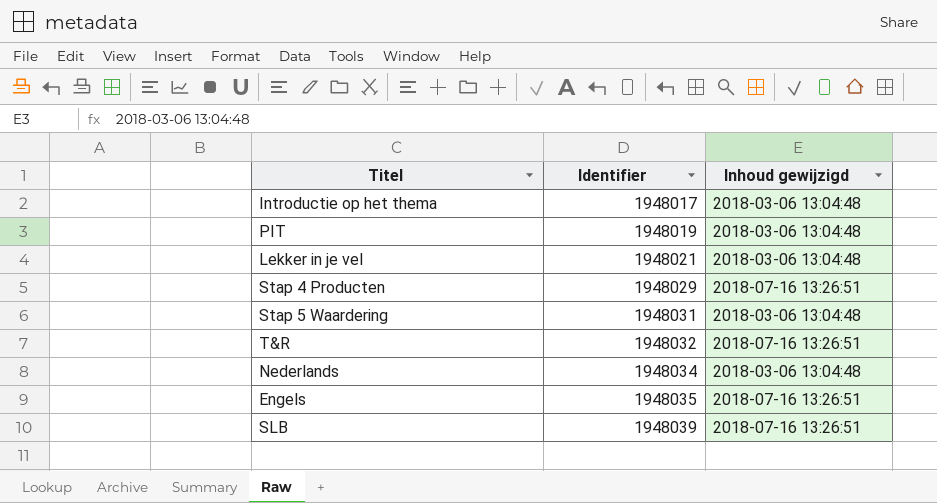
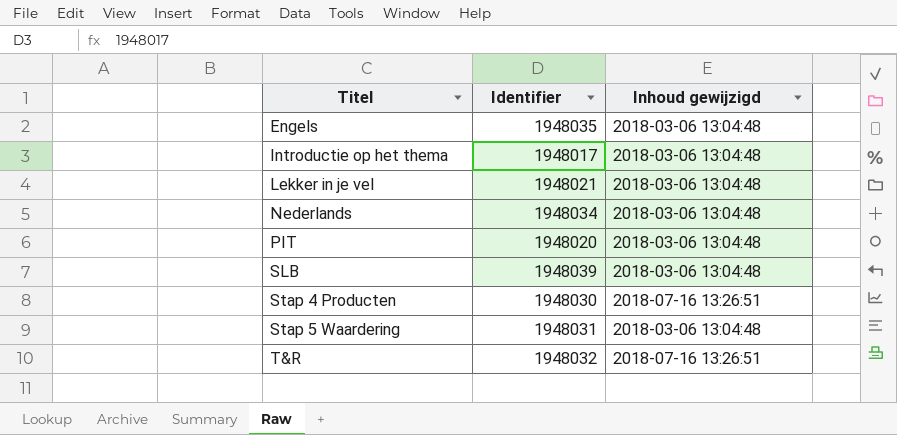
row order: Identifier ascending -> Titel ascending
Engels | Inhoud gewijzigd: 2018-07-16 13:26:51 -> 2018-03-06 13:04:48
PIT | Identifier: 1948019 -> 1948020
SLB | Inhoud gewijzigd: 2018-07-16 13:26:51 -> 2018-03-06 13:04:48
Stap 4 Producten | Identifier: 1948029 -> 1948030

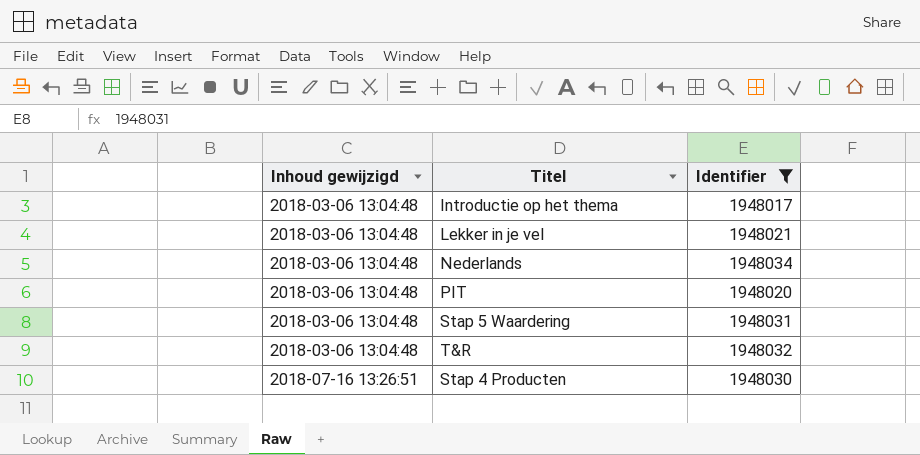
filter: none -> Identifier <= 1948034
row order: Titel ascending -> Inhoud gewijzigd ascending
column Inhoud gewijzigd | position: 3 -> 1
T&R | Inhoud gewijzigd: 2018-07-16 13:26:51 -> 2018-03-06 13:04:48

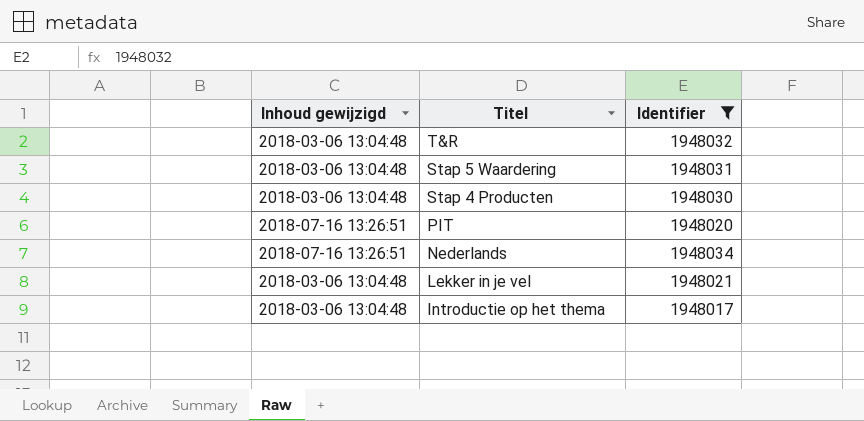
row order: Inhoud gewijzigd ascending -> Titel descending
Stap 4 Producten | Inhoud gewijzigd: 2018-07-16 13:26:51 -> 2018-03-06 13:04:48
PIT | Inhoud gewijzigd: 2018-03-06 13:04:48 -> 2018-07-16 13:26:51
Nederlands | Inhoud gewijzigd: 2018-03-06 13:04:48 -> 2018-07-16 13:26:51

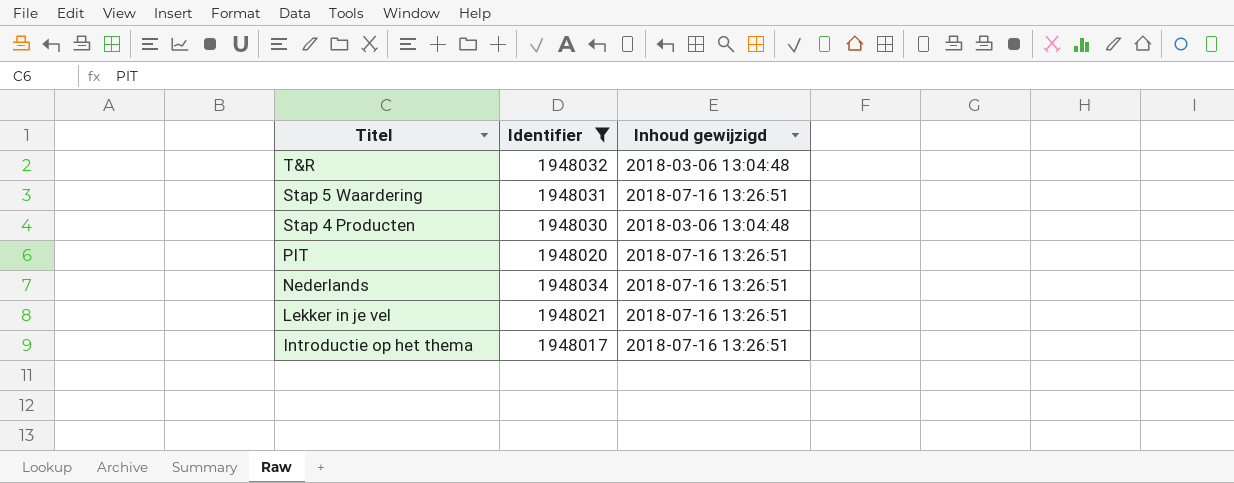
column Inhoud gewijzigd | position: 1 -> 3
Stap 5 Waardering | Inhoud gewijzigd: 2018-03-06 13:04:48 -> 2018-07-16 13:26:51
Lekker in je vel | Inhoud gewijzigd: 2018-03-06 13:04:48 -> 2018-07-16 13:26:51
Introductie op het thema | Inhoud gewijzigd: 2018-03-06 13:04:48 -> 2018-07-16 13:26:51

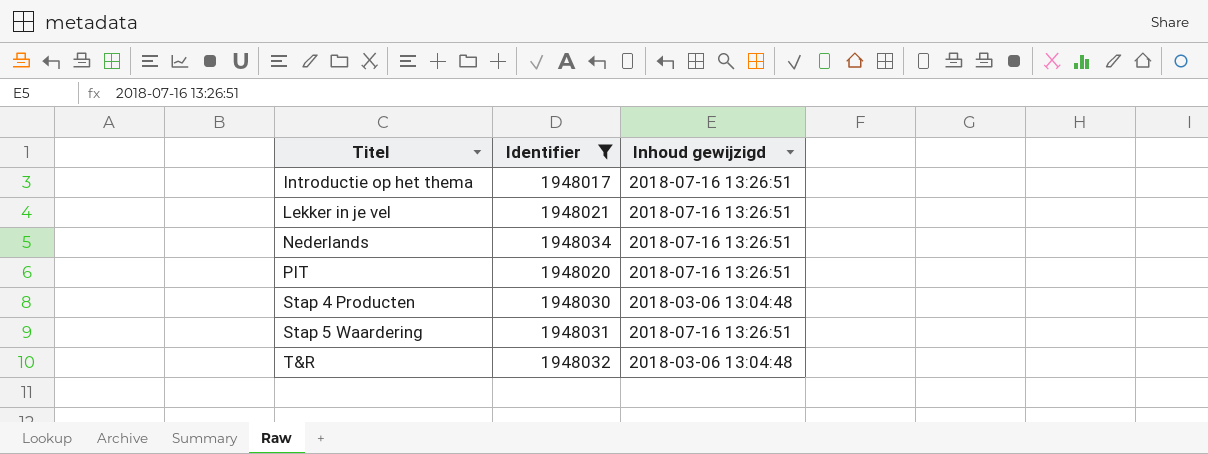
row order: Titel descending -> Titel ascending

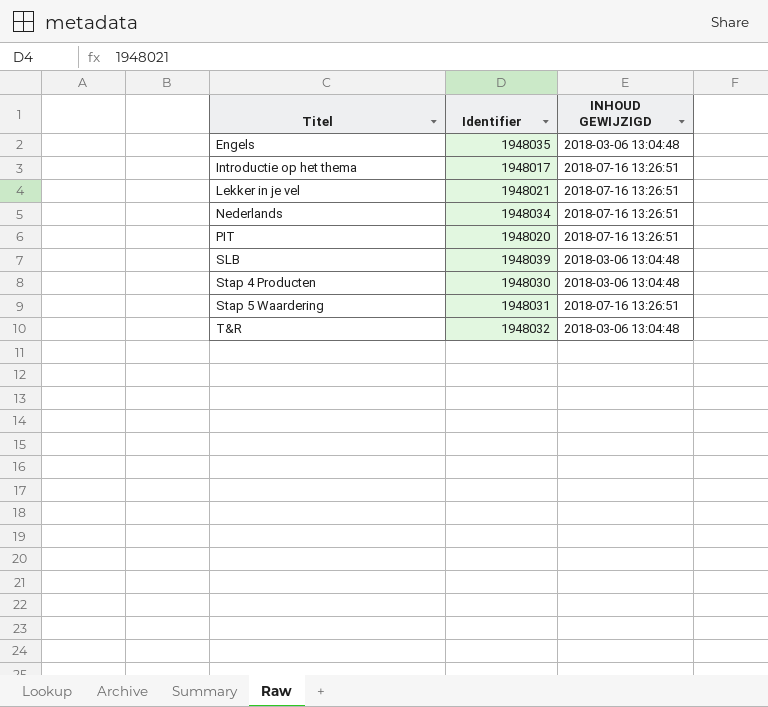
filter: Identifier <= 1948034 -> none
column name: Inhoud gewijzigd -> INHOUD GEWIJZIGD

